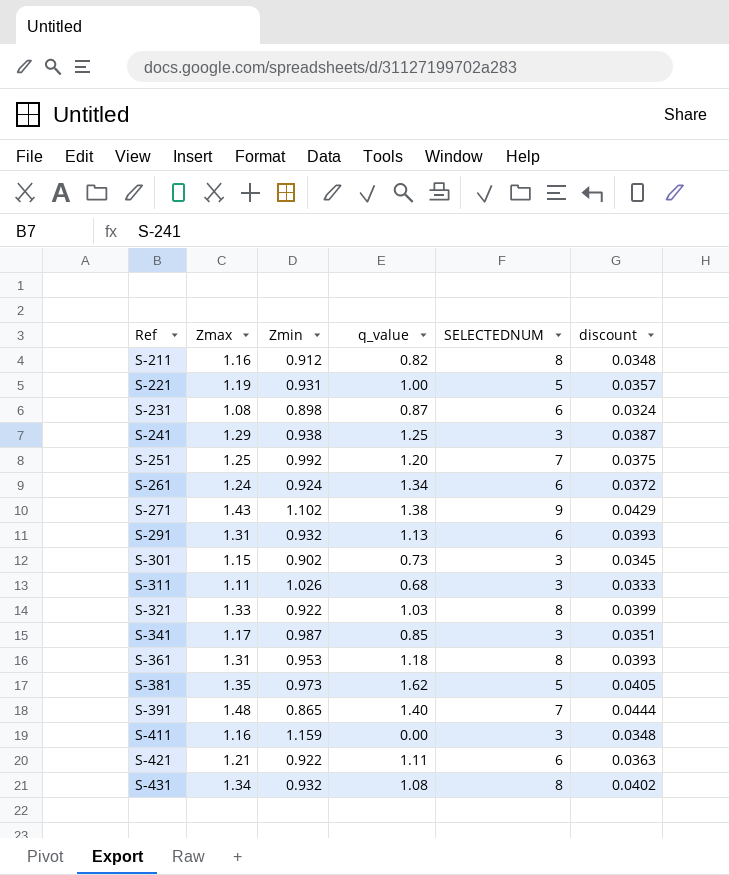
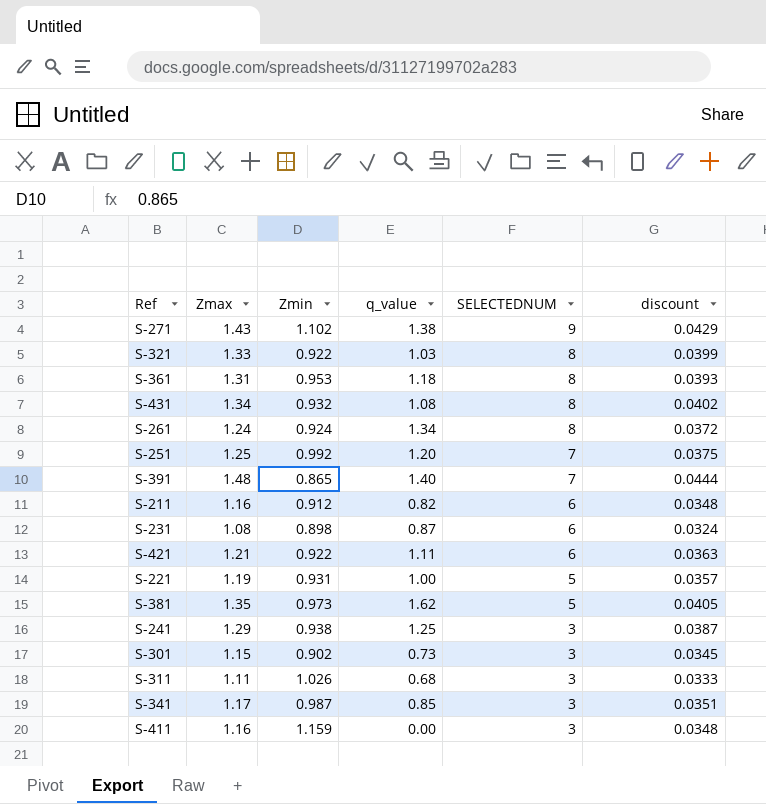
row order: Ref ascending -> SELECTEDNUM descending
row S-291: 1.31 | 0.932 | 1.13 | 6 | 0.0393 -> none
S-261 | SELECTEDNUM: 6 -> 8
S-211 | SELECTEDNUM: 8 -> 6

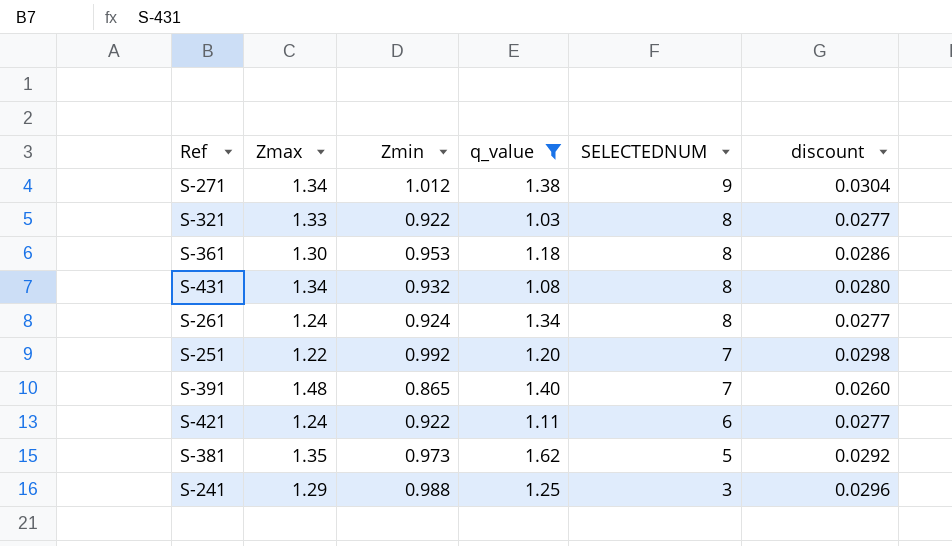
filter: none -> q_value >= 1.03
column discount | formula: [Zmax] * 0.03 -> [Zmin] * 0.03
S-271 | Zmax: 1.43 -> 1.34
S-271 | Zmin: 1.102 -> 1.012
S-361 | Zmax: 1.31 -> 1.30
S-251 | Zmax: 1.25 -> 1.22
S-421 | Zmax: 1.21 -> 1.24
S-241 | Zmin: 0.938 -> 0.988

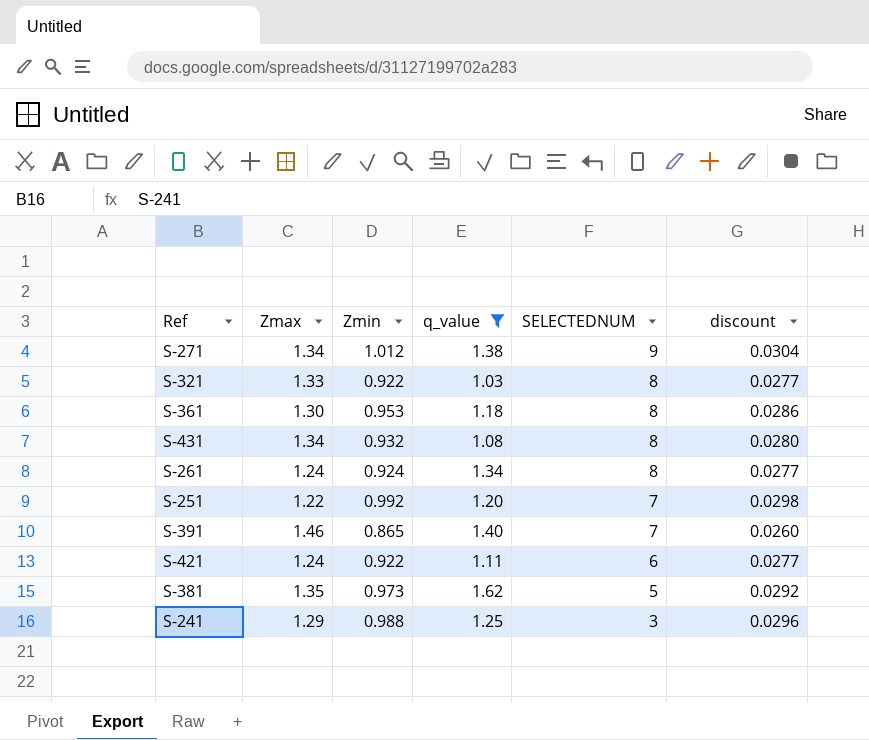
S-391 | Zmax: 1.48 -> 1.46

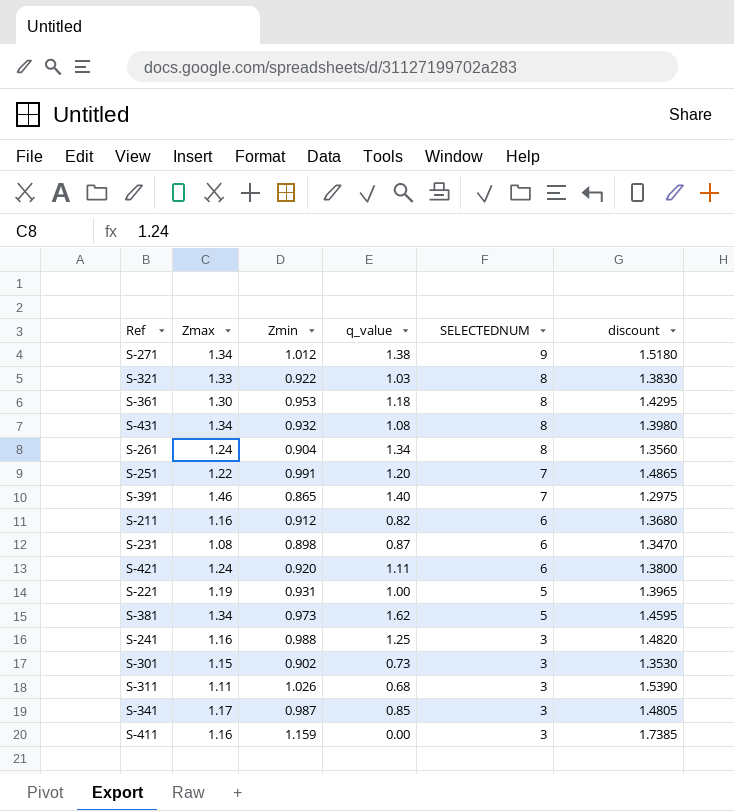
filter: q_value >= 1.03 -> none
column discount | formula: [Zmin] * 0.03 -> [Zmin] * 1.5
S-261 | Zmin: 0.924 -> 0.904
S-251 | Zmin: 0.992 -> 0.991
S-421 | Zmin: 0.922 -> 0.920
S-381 | Zmax: 1.35 -> 1.34
S-241 | Zmax: 1.29 -> 1.16

